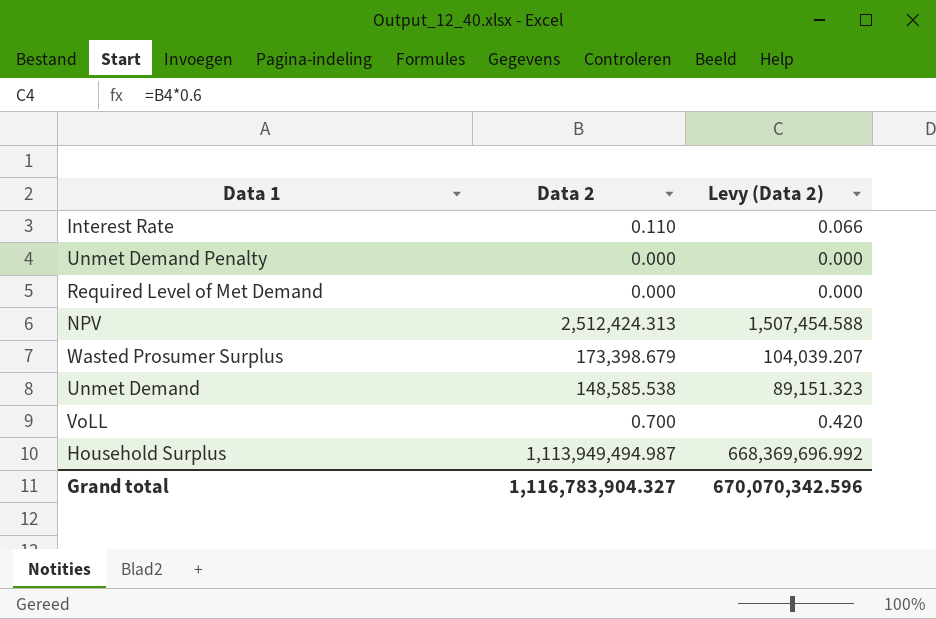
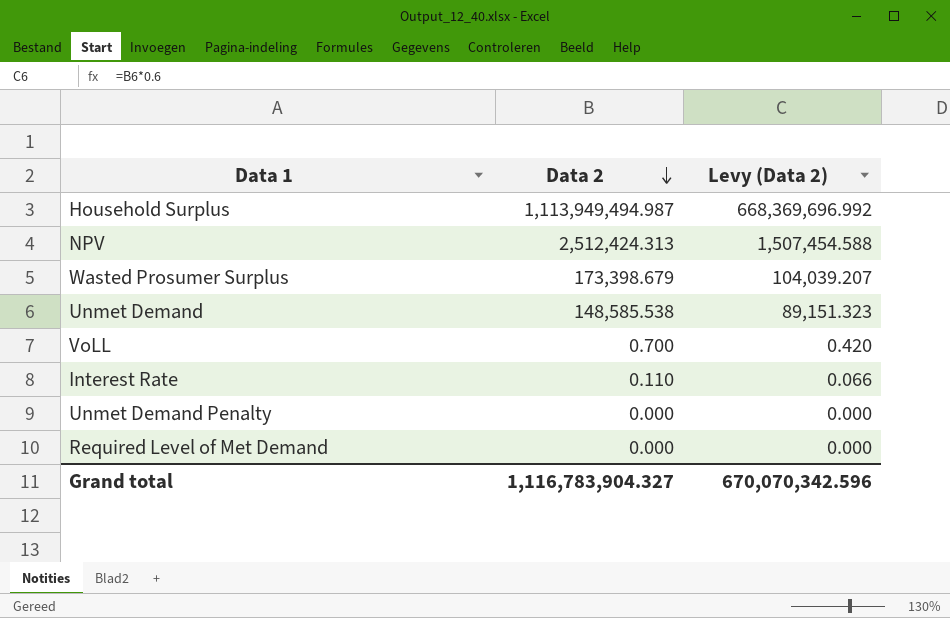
row order: none -> Data 2 descending

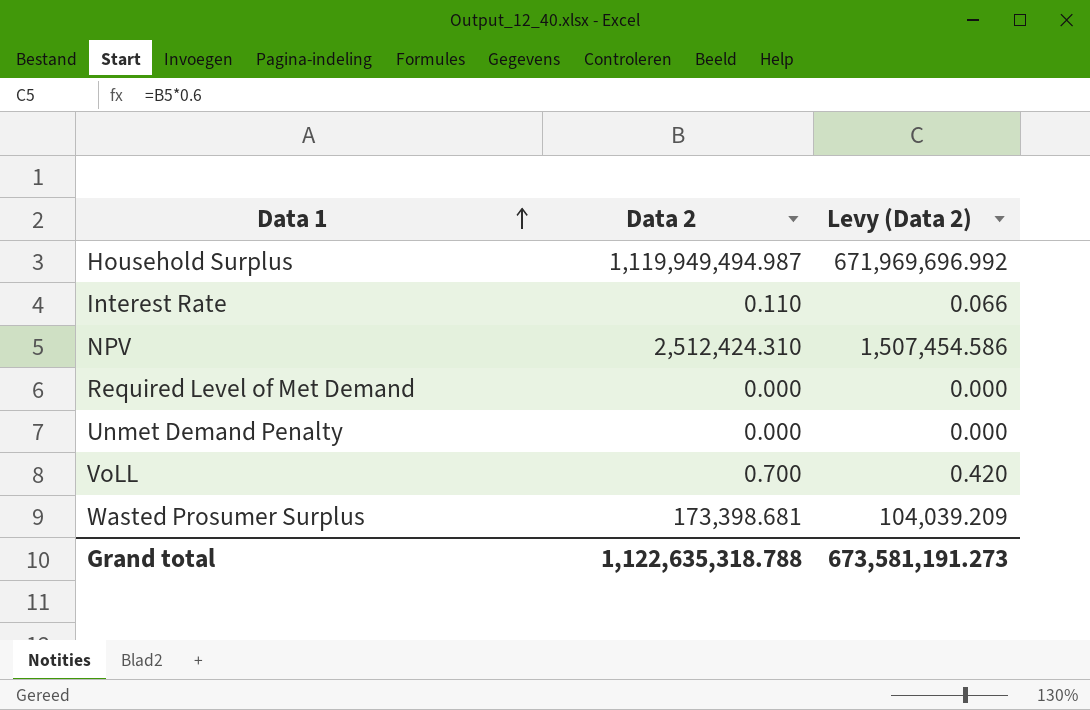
row order: Data 2 descending -> Data 1 ascending
row Unmet Demand: 148,585.538 | 89,151.323 -> none
Household Surplus | Data 2: 1,113,949,494.987 -> 1,119,949,494.987
Household Surplus | Levy (Data 2): 668,369,696.992 -> 671,969,696.992
NPV | Data 2: 2,512,424.313 -> 2,512,424.310
NPV | Levy (Data 2): 1,507,454.588 -> 1,507,454.586
Wasted Prosumer Surplus | Data 2: 173,398.679 -> 173,398.681
Wasted Prosumer Surplus | Levy (Data 2): 104,039.207 -> 104,039.209
Grand total | Data 2: 1,116,783,904.327 -> 1,122,635,318.788
Grand total | Levy (Data 2): 670,070,342.596 -> 673,581,191.273

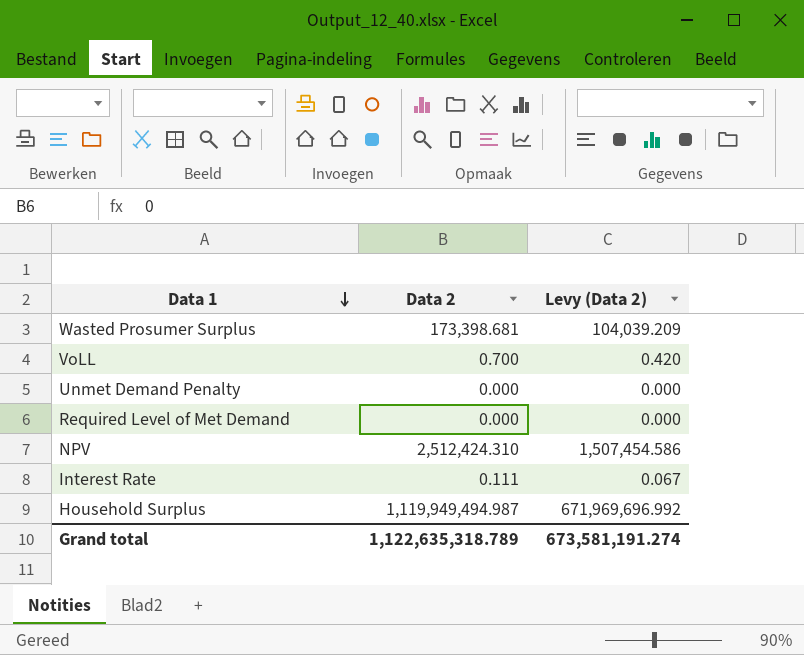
row order: Data 1 ascending -> Data 1 descending
Interest Rate | Data 2: 0.110 -> 0.111
Interest Rate | Levy (Data 2): 0.066 -> 0.067
Grand total | Data 2: 1,122,635,318.788 -> 1,122,635,318.789
Grand total | Levy (Data 2): 673,581,191.273 -> 673,581,191.274

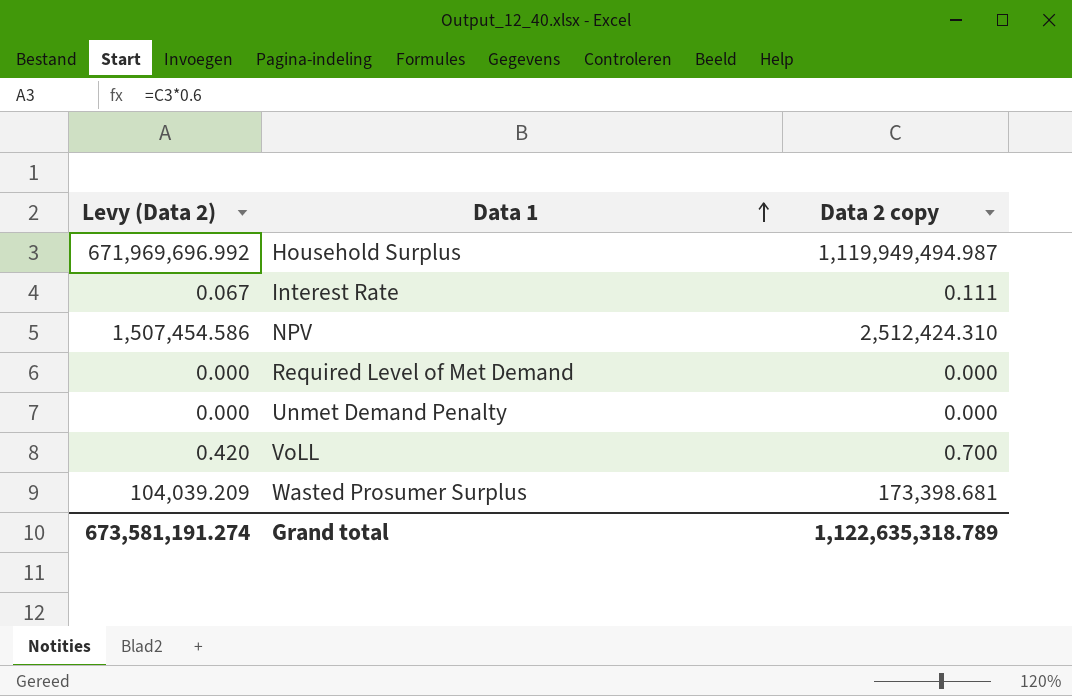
row order: Data 1 descending -> Data 1 ascending
column Levy (Data 2) | position: 3 -> 1
column name: Data 2 -> Data 2 copy

